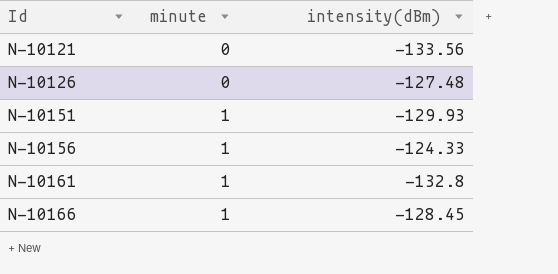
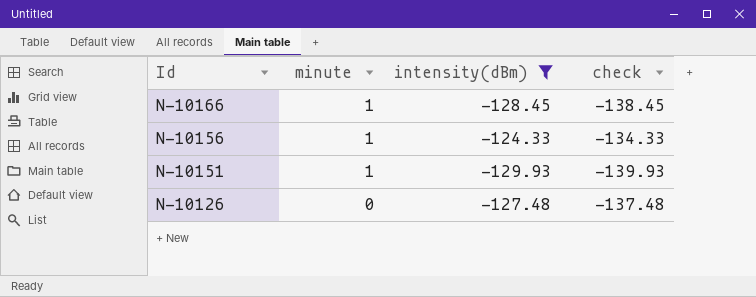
filter: none -> intensity(dBm) >= -129.93
row order: Id ascending -> Id descending
column check | formula: none -> [intensity(dBm)] - 10

